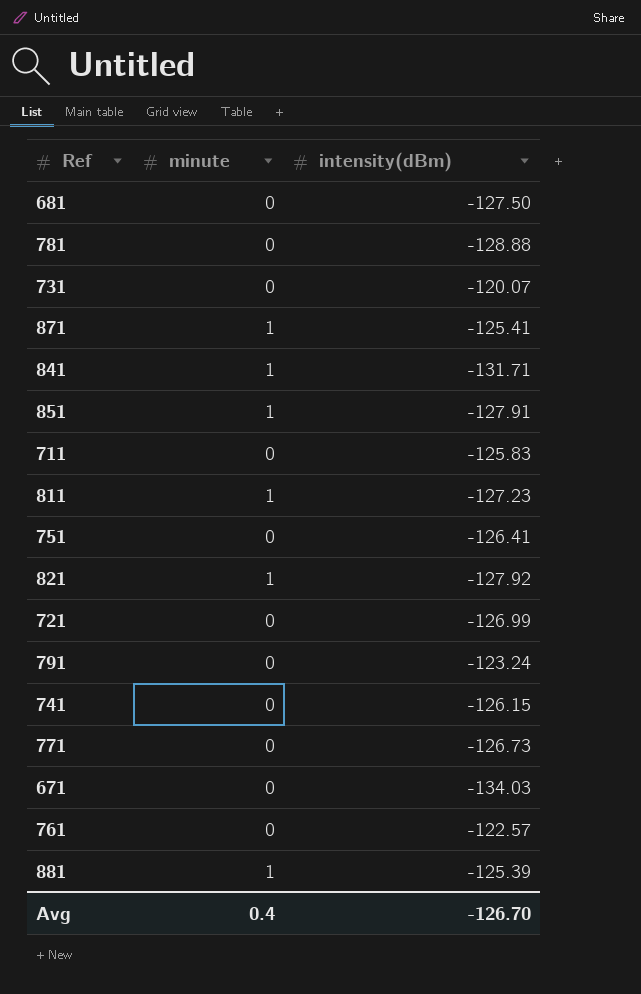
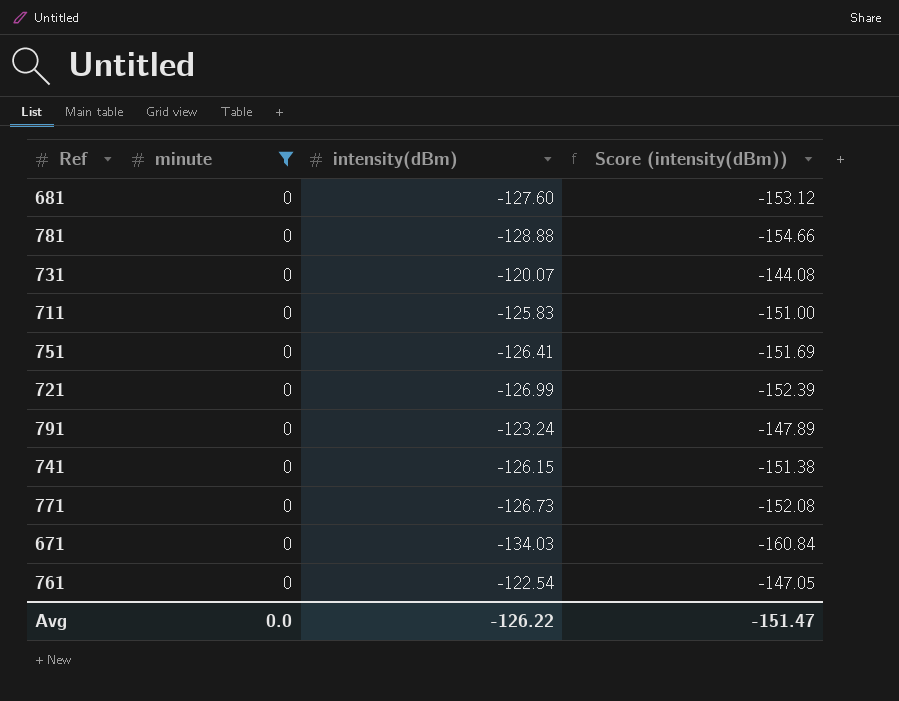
filter: none -> minute = 0
column Score (intensity(dBm)) | formula: none -> [intensity(dBm)] * 1.2
681 | intensity(dBm): -127.50 -> -127.60
761 | intensity(dBm): -122.57 -> -122.54
Avg | minute: 0.4 -> 0.0
Avg | intensity(dBm): -126.70 -> -126.22

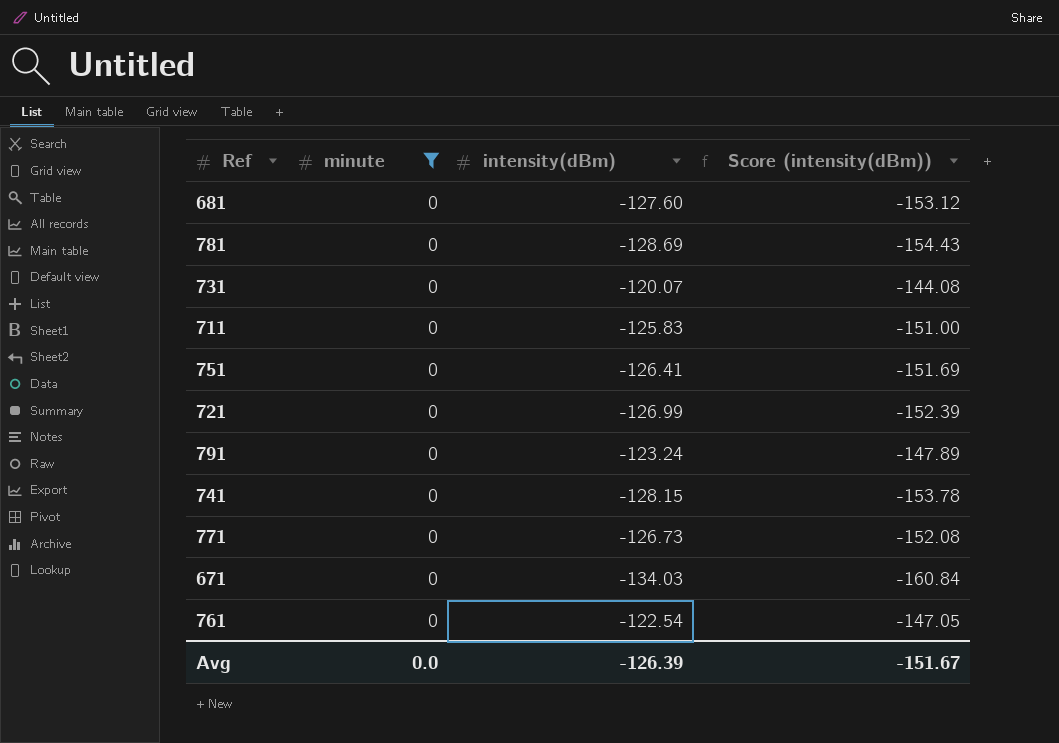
781 | intensity(dBm): -128.88 -> -128.69
781 | Score (intensity(dBm)): -154.66 -> -154.43
741 | intensity(dBm): -126.15 -> -128.15
741 | Score (intensity(dBm)): -151.38 -> -153.78
Avg | intensity(dBm): -126.22 -> -126.39
Avg | Score (intensity(dBm)): -151.47 -> -151.67

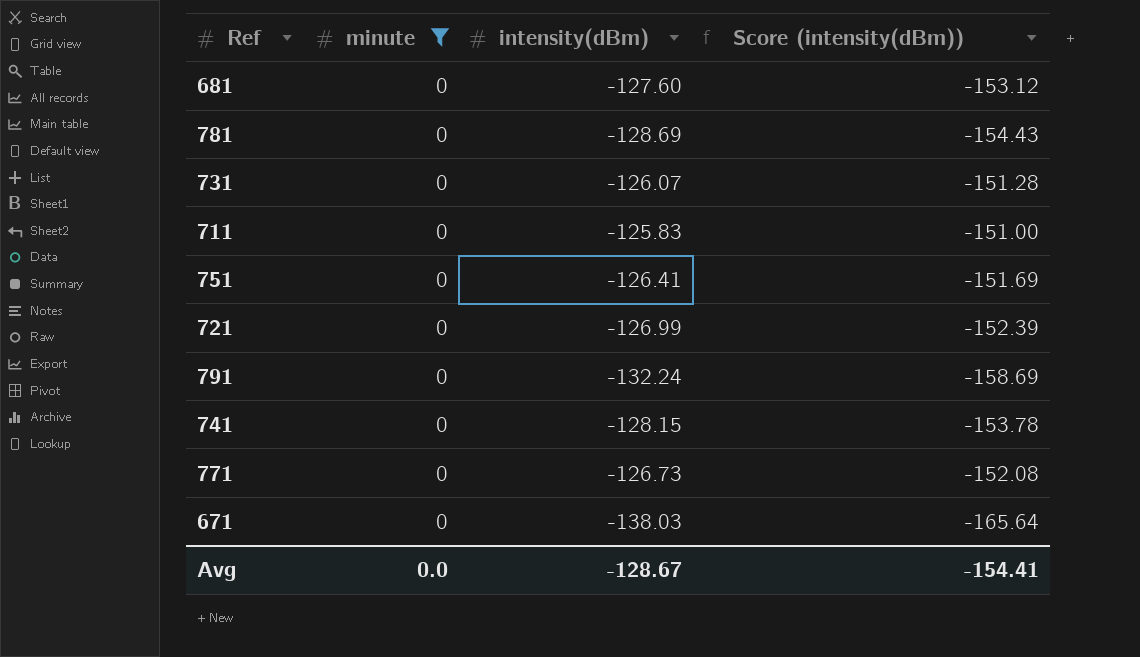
row 761: 0 | -122.54 | -147.05 -> none
731 | intensity(dBm): -120.07 -> -126.07
731 | Score (intensity(dBm)): -144.08 -> -151.28
791 | intensity(dBm): -123.24 -> -132.24
791 | Score (intensity(dBm)): -147.89 -> -158.69
671 | intensity(dBm): -134.03 -> -138.03
671 | Score (intensity(dBm)): -160.84 -> -165.64
Avg | intensity(dBm): -126.39 -> -128.67
Avg | Score (intensity(dBm)): -151.67 -> -154.41

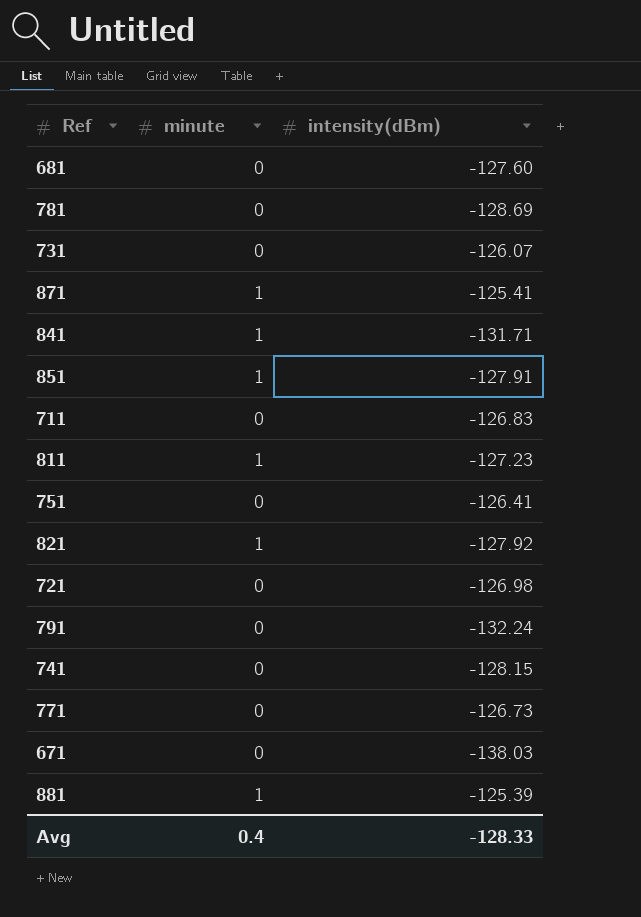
filter: minute = 0 -> none
column Score (intensity(dBm)) | formula: [intensity(dBm)] * 1.2 -> none
711 | intensity(dBm): -125.83 -> -126.83
721 | intensity(dBm): -126.99 -> -126.98
Avg | minute: 0.0 -> 0.4
Avg | intensity(dBm): -128.67 -> -128.33

